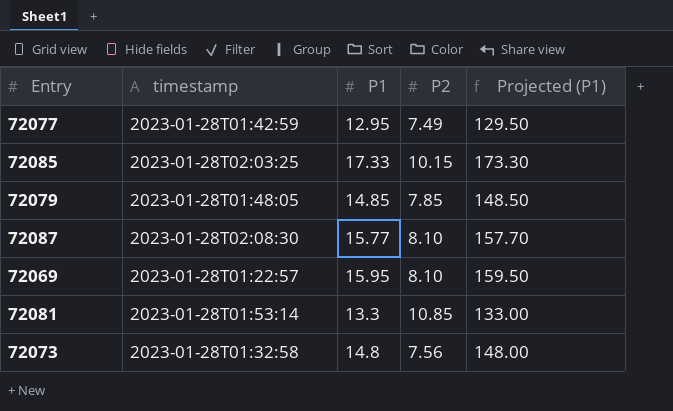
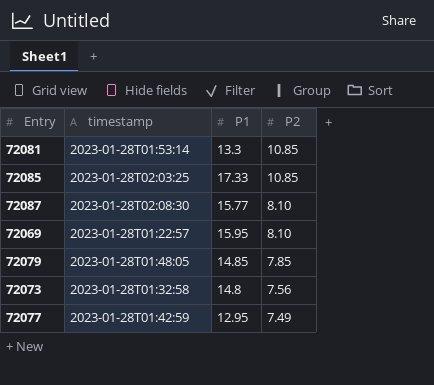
row order: none -> P2 descending
column Projected (P1) | formula: [P1] * 10 -> none
72085 | P2: 10.15 -> 10.85

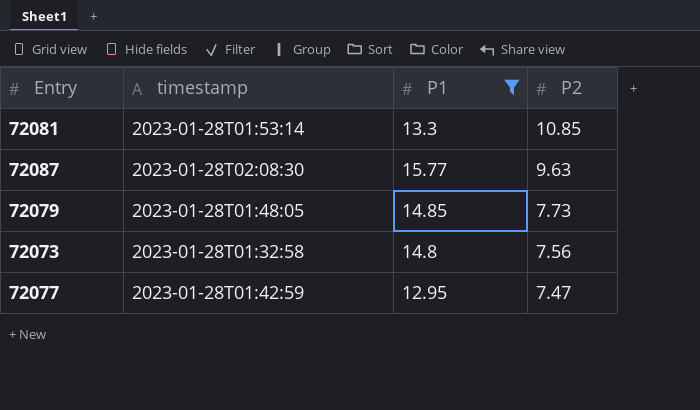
filter: none -> P1 <= 15.77
72087 | P2: 8.10 -> 9.63
72079 | P2: 7.85 -> 7.73
72077 | P2: 7.49 -> 7.47

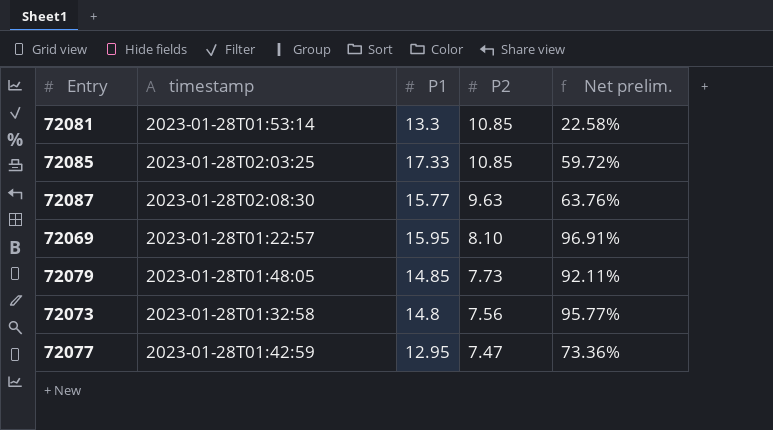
filter: P1 <= 15.77 -> none
column Net prelim. | formula: none -> ([P1] - [P2]) / [P2]

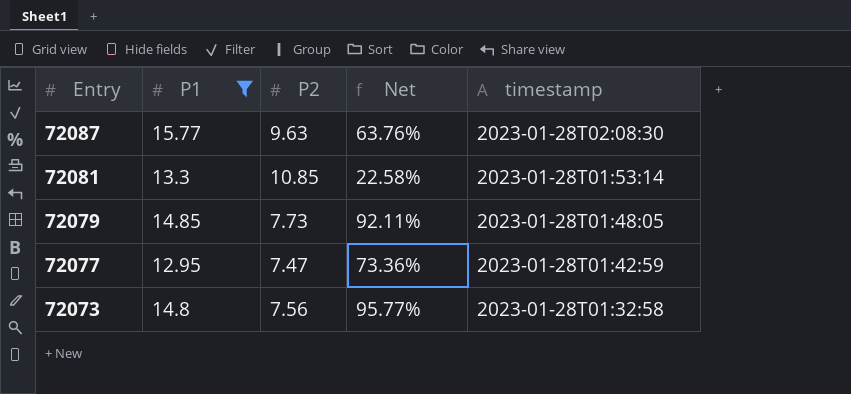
filter: none -> P1 <= 15.77
row order: P2 descending -> Entry descending
column name: Net prelim. -> Net
column timestamp | position: 2 -> 5

